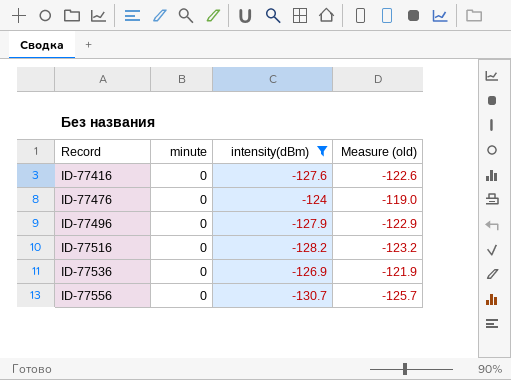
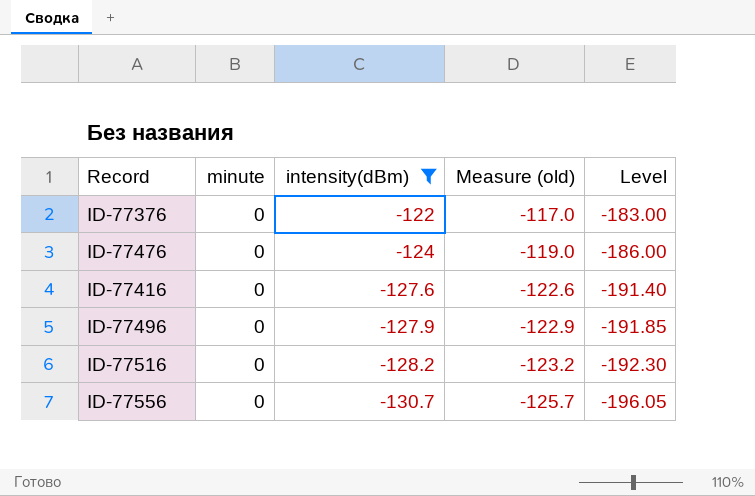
row order: Record ascending -> intensity(dBm) descending
column Level | formula: none -> [intensity(dBm)] * 1.5
row ID-77536: 0 | -126.9 | -121.9 -> none
row ID-77376: none -> 0 | -122 | -117.0 | -183.00

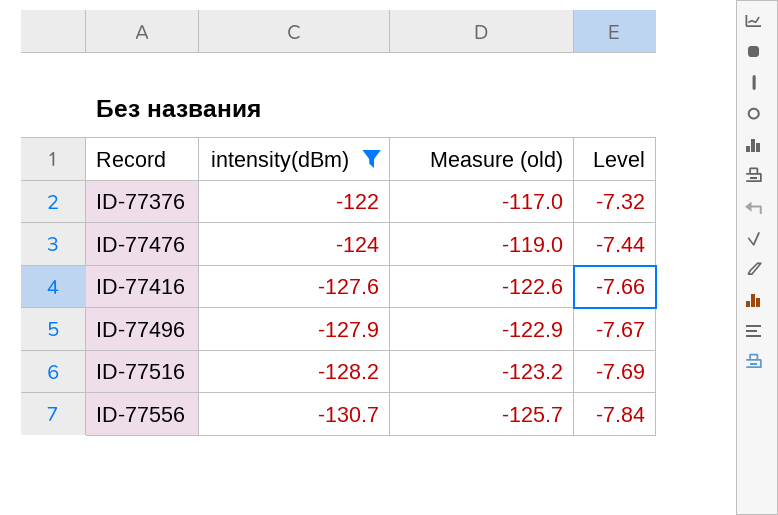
column minute | position: 2 -> none
column Level | formula: [intensity(dBm)] * 1.5 -> [intensity(dBm)] * 0.06

